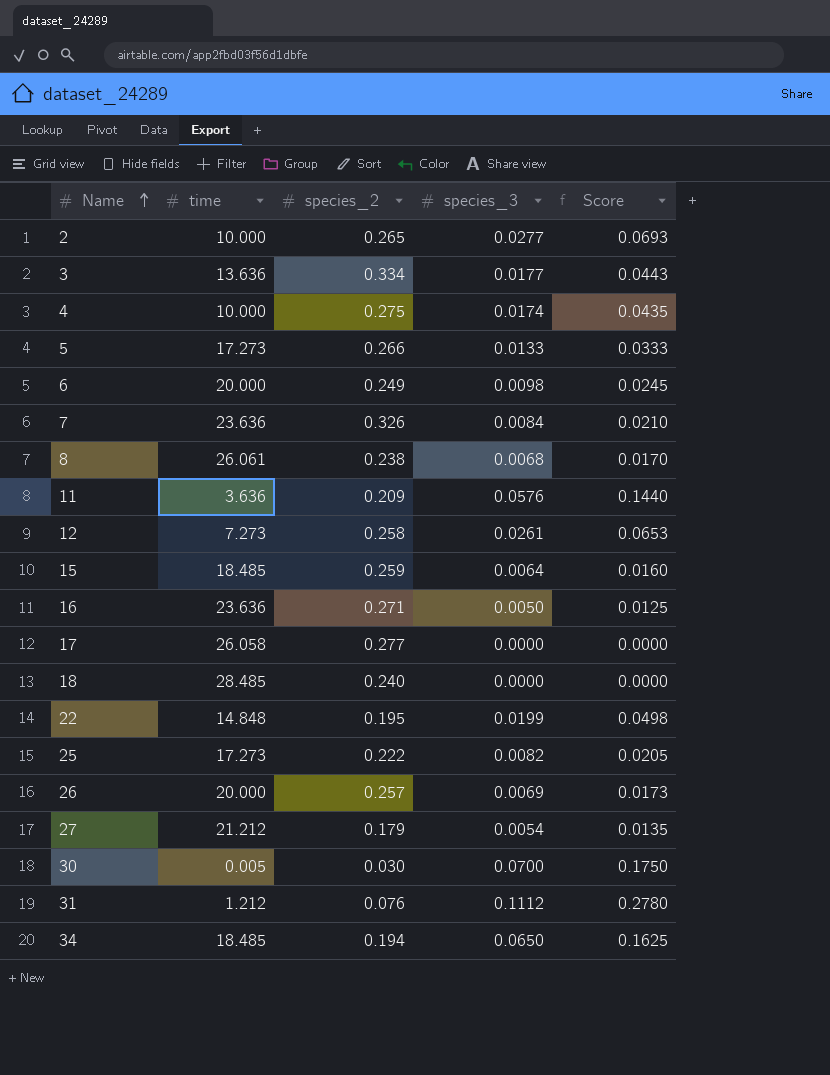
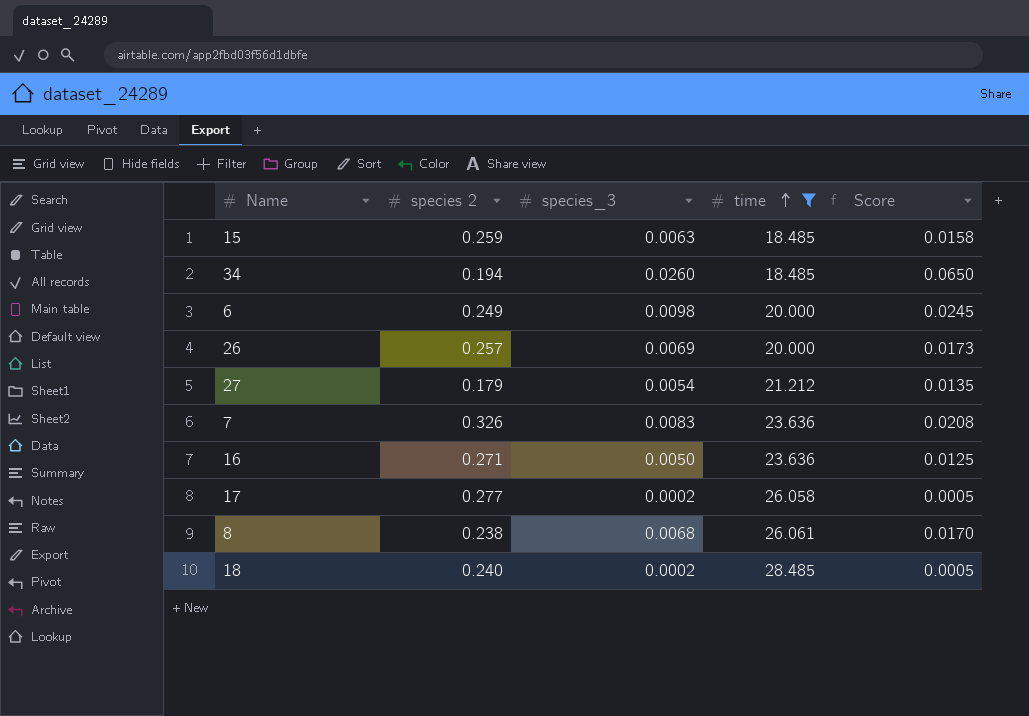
filter: none -> time >= 18.485
row order: Name ascending -> time ascending
column name: species_2 -> species 2
column time | position: 2 -> 4
15 | species_3: 0.0064 -> 0.0063
15 | Score: 0.0160 -> 0.0158
34 | species_3: 0.0650 -> 0.0260
34 | Score: 0.1625 -> 0.0650
7 | species_3: 0.0084 -> 0.0083
7 | Score: 0.0210 -> 0.0208
17 | species_3: 0.0000 -> 0.0002
17 | Score: 0.0000 -> 0.0005
18 | species_3: 0.0000 -> 0.0002
18 | Score: 0.0000 -> 0.0005

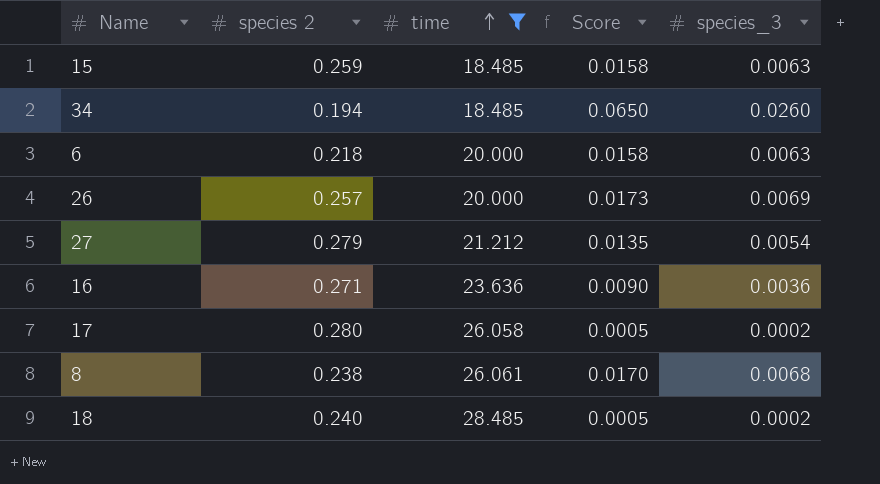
column species_3 | position: 3 -> 5
row 7: 0.326 | 0.0083 | 23.636 | 0.0208 -> none
6 | species 2: 0.249 -> 0.218
6 | Score: 0.0245 -> 0.0158
6 | species_3: 0.0098 -> 0.0063
27 | species 2: 0.179 -> 0.279
16 | Score: 0.0125 -> 0.0090
16 | species_3: 0.0050 -> 0.0036
17 | species 2: 0.277 -> 0.280

